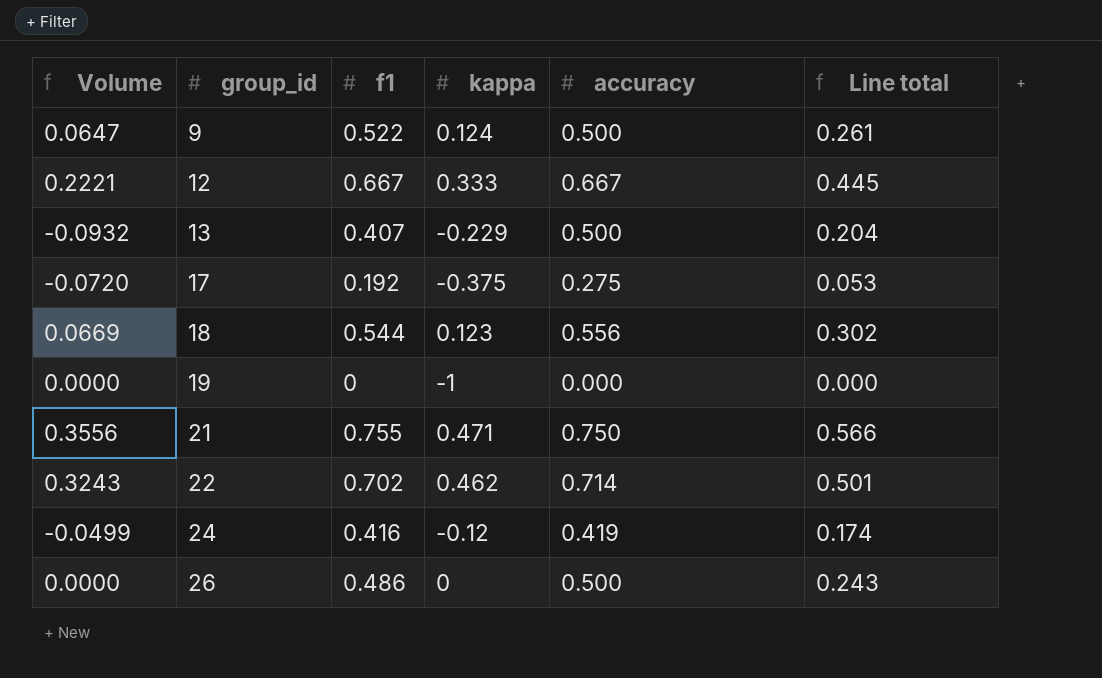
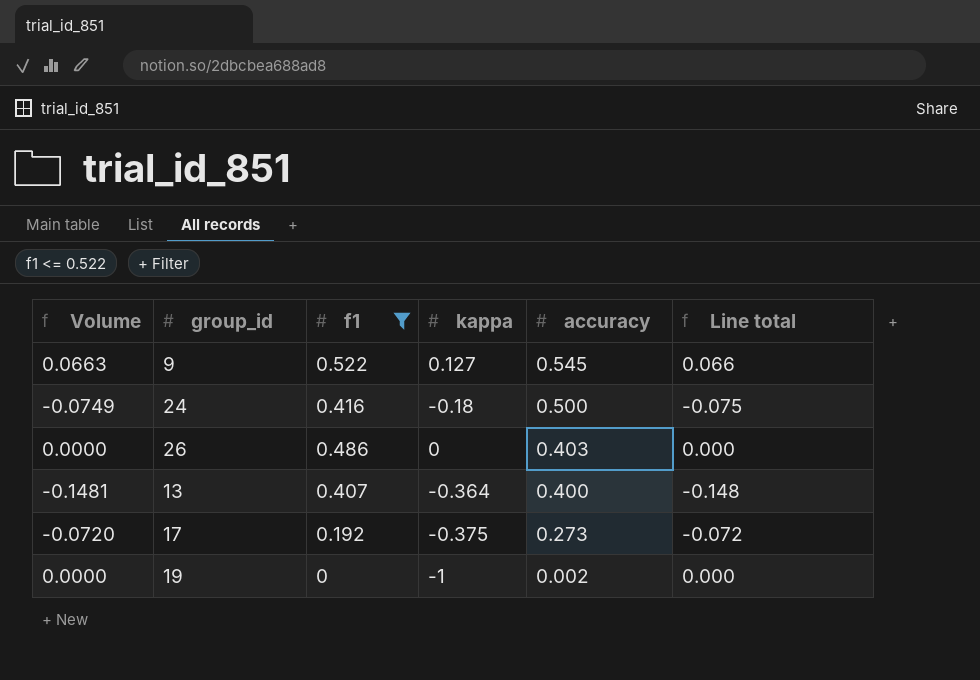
filter: none -> f1 <= 0.522
row order: group_id ascending -> accuracy descending
column Line total | formula: [f1] * [accuracy] -> [f1] * [kappa]
9 | Volume: 0.0647 -> 0.0663
9 | kappa: 0.124 -> 0.127
9 | accuracy: 0.500 -> 0.545
24 | Volume: -0.0499 -> -0.0749
24 | kappa: -0.12 -> -0.18
24 | accuracy: 0.419 -> 0.500
26 | accuracy: 0.500 -> 0.403
13 | Volume: -0.0932 -> -0.1481
13 | kappa: -0.229 -> -0.364
13 | accuracy: 0.500 -> 0.400
17 | accuracy: 0.275 -> 0.273
19 | accuracy: 0.000 -> 0.002

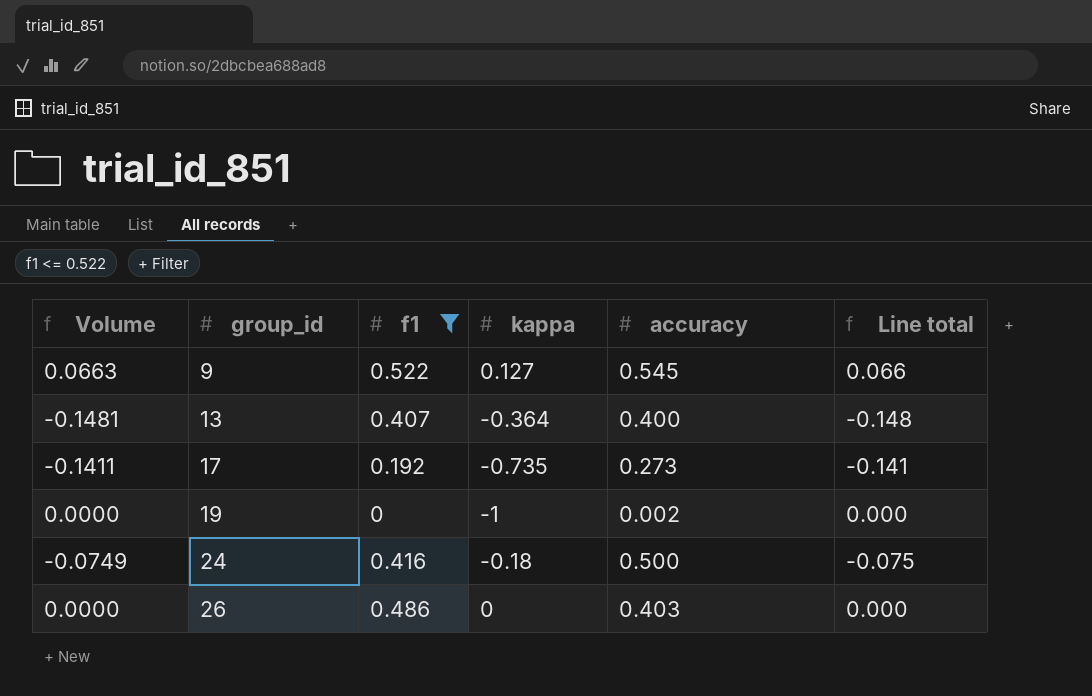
row order: accuracy descending -> group_id ascending
17 | Volume: -0.0720 -> -0.1411
17 | kappa: -0.375 -> -0.735
17 | Line total: -0.072 -> -0.141

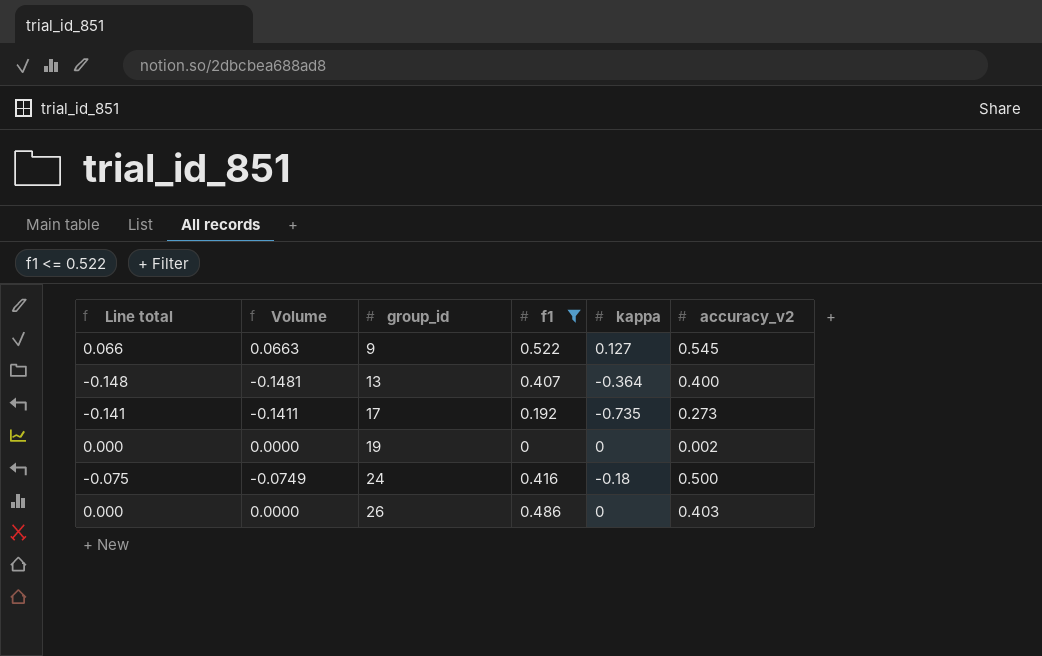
column Line total | position: 6 -> 1
column name: accuracy -> accuracy_v2
19 | kappa: -1 -> 0

